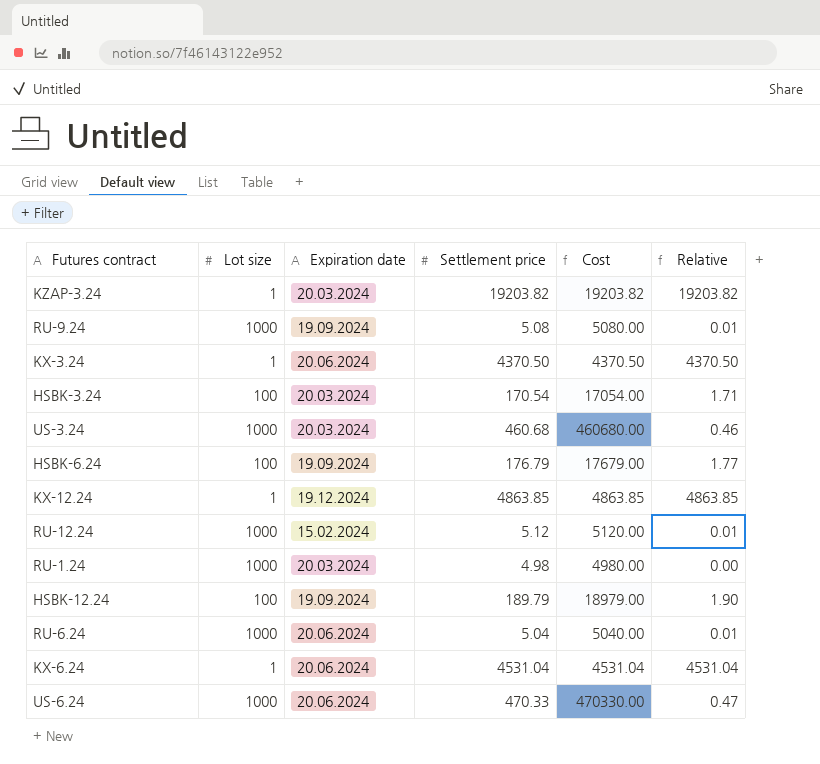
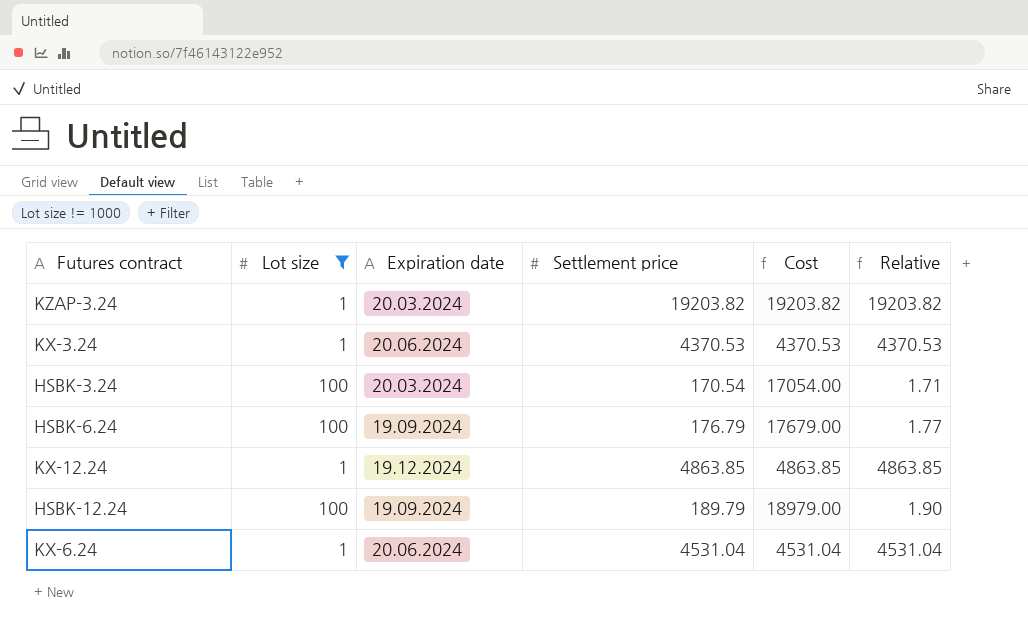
filter: none -> Lot size != 1000
KX-3.24 | Settlement price: 4370.50 -> 4370.53
KX-3.24 | Cost: 4370.50 -> 4370.53
KX-3.24 | Relative: 4370.50 -> 4370.53

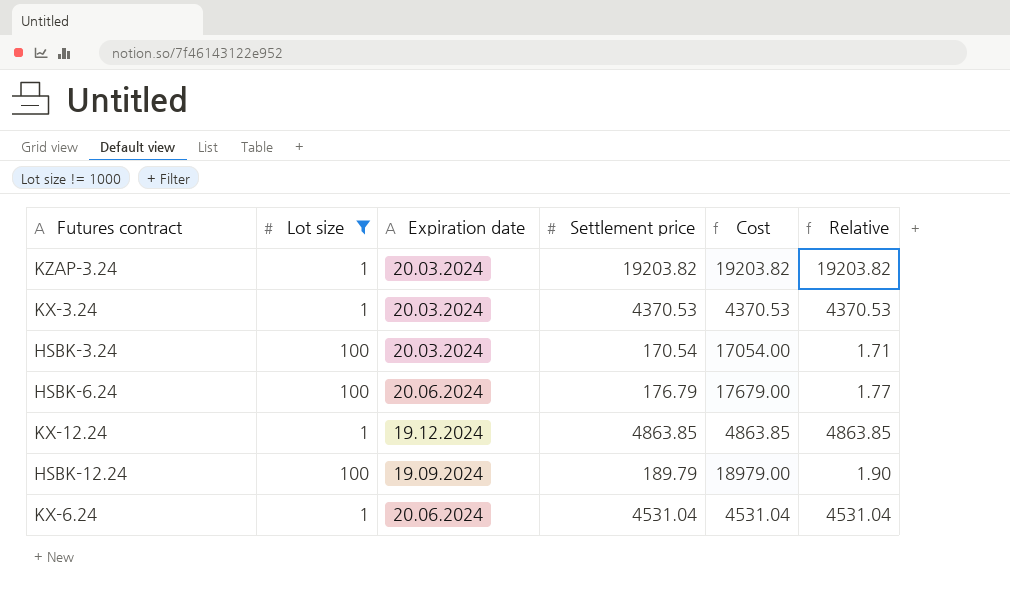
KX-3.24 | Expiration date: 20.06.2024 -> 20.03.2024
HSBK-6.24 | Expiration date: 19.09.2024 -> 20.06.2024

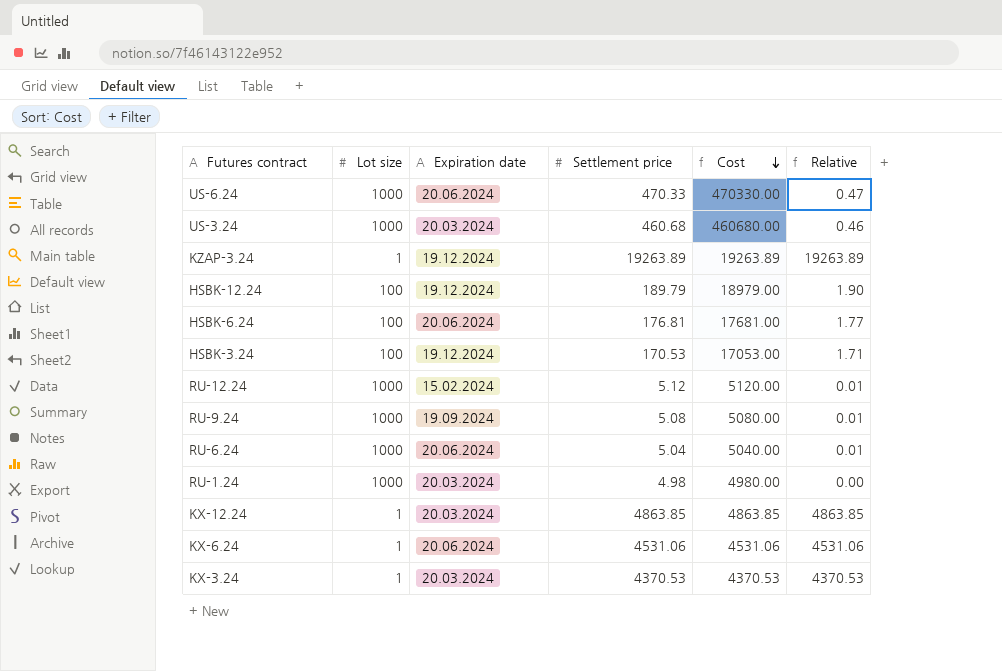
filter: Lot size != 1000 -> none
row order: none -> Cost descending
KZAP-3.24 | Expiration date: 20.03.2024 -> 19.12.2024
KZAP-3.24 | Settlement price: 19203.82 -> 19263.89
KZAP-3.24 | Cost: 19203.82 -> 19263.89
KZAP-3.24 | Relative: 19203.82 -> 19263.89
HSBK-12.24 | Expiration date: 19.09.2024 -> 19.12.2024
HSBK-6.24 | Settlement price: 176.79 -> 176.81
HSBK-6.24 | Cost: 17679.00 -> 17681.00
HSBK-3.24 | Expiration date: 20.03.2024 -> 19.12.2024
HSBK-3.24 | Settlement price: 170.54 -> 170.53
HSBK-3.24 | Cost: 17054.00 -> 17053.00
KX-12.24 | Expiration date: 19.12.2024 -> 20.03.2024
KX-6.24 | Settlement price: 4531.04 -> 4531.06
KX-6.24 | Cost: 4531.04 -> 4531.06
KX-6.24 | Relative: 4531.04 -> 4531.06

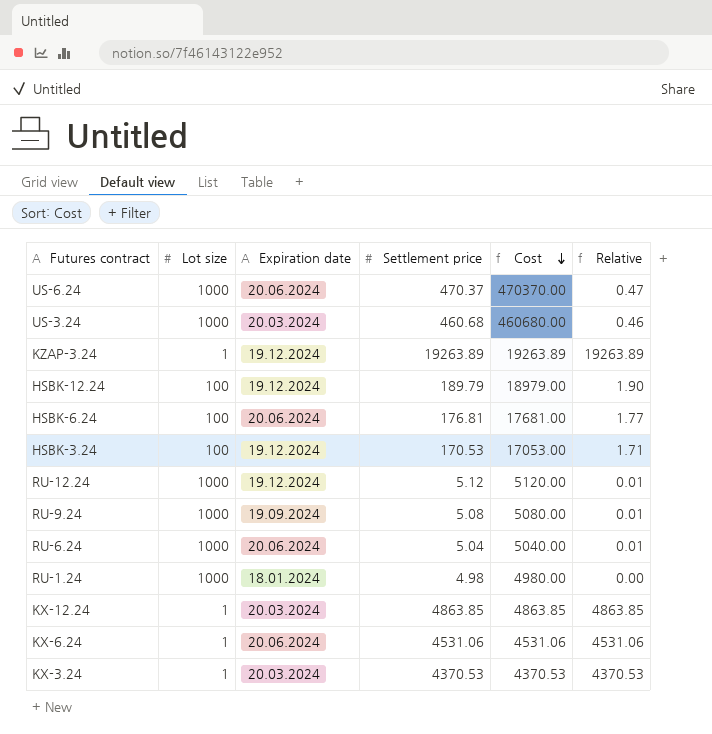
US-6.24 | Settlement price: 470.33 -> 470.37
US-6.24 | Cost: 470330.00 -> 470370.00
RU-12.24 | Expiration date: 15.02.2024 -> 19.12.2024
RU-1.24 | Expiration date: 20.03.2024 -> 18.01.2024

